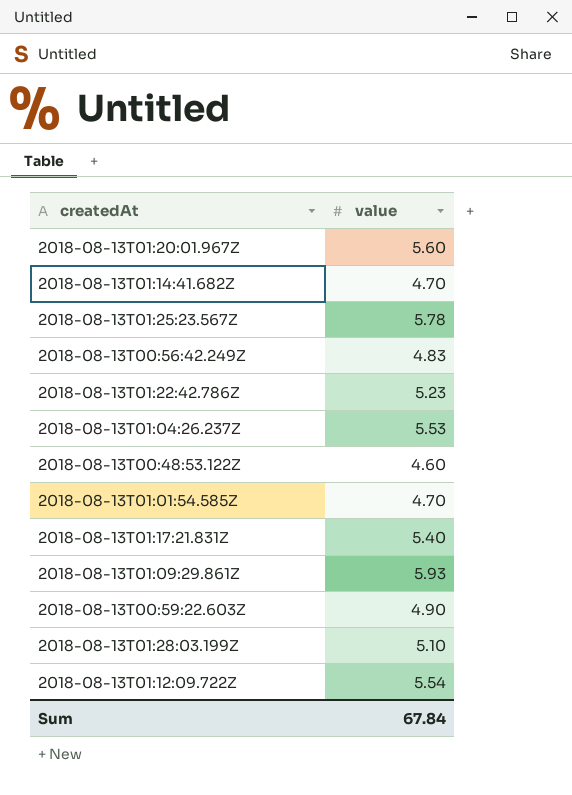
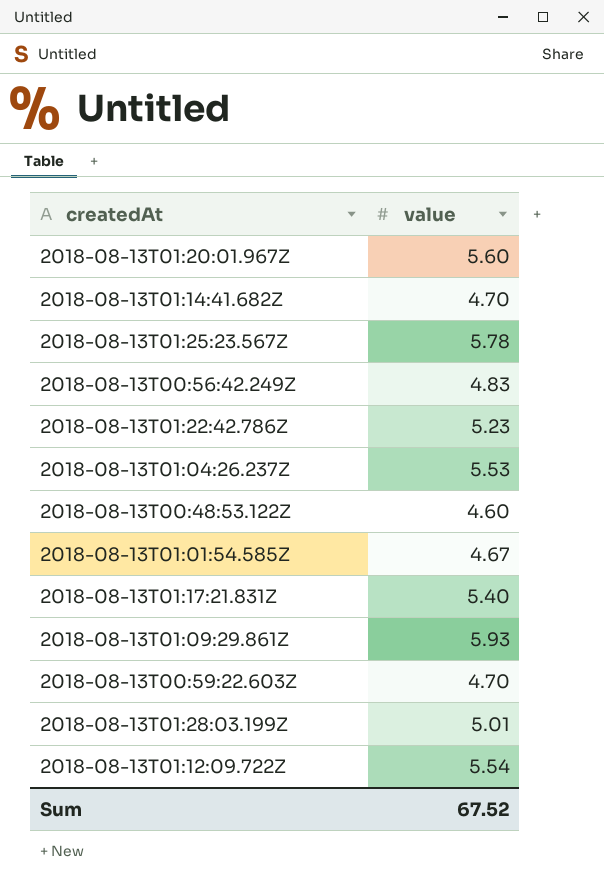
2018-08-13T01:01:54.585Z | value: 4.70 -> 4.67
2018-08-13T00:59:22.603Z | value: 4.90 -> 4.70
2018-08-13T01:28:03.199Z | value: 5.10 -> 5.01
Sum | value: 67.84 -> 67.52

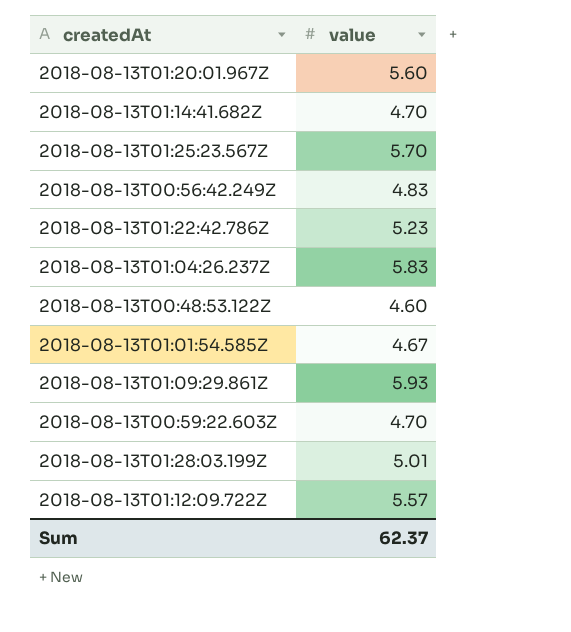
row 2018-08-13T01:17:21.831Z: 5.40 -> none
2018-08-13T01:25:23.567Z | value: 5.78 -> 5.70
2018-08-13T01:04:26.237Z | value: 5.53 -> 5.83
2018-08-13T01:12:09.722Z | value: 5.54 -> 5.57
Sum | value: 67.52 -> 62.37

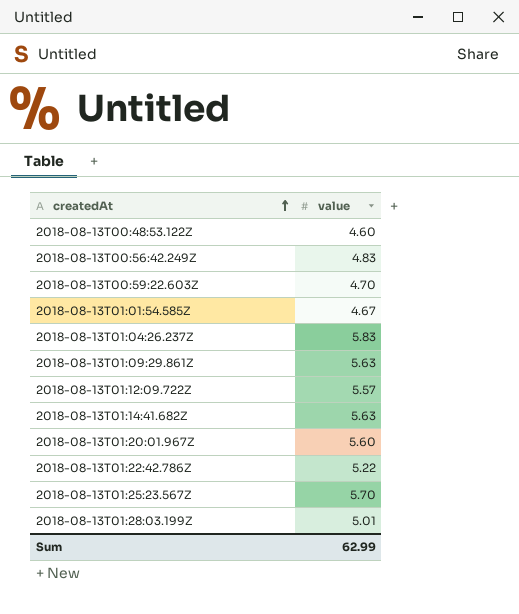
row order: none -> createdAt ascending
2018-08-13T01:09:29.861Z | value: 5.93 -> 5.63
2018-08-13T01:14:41.682Z | value: 4.70 -> 5.63
2018-08-13T01:22:42.786Z | value: 5.23 -> 5.22
Sum | value: 62.37 -> 62.99

